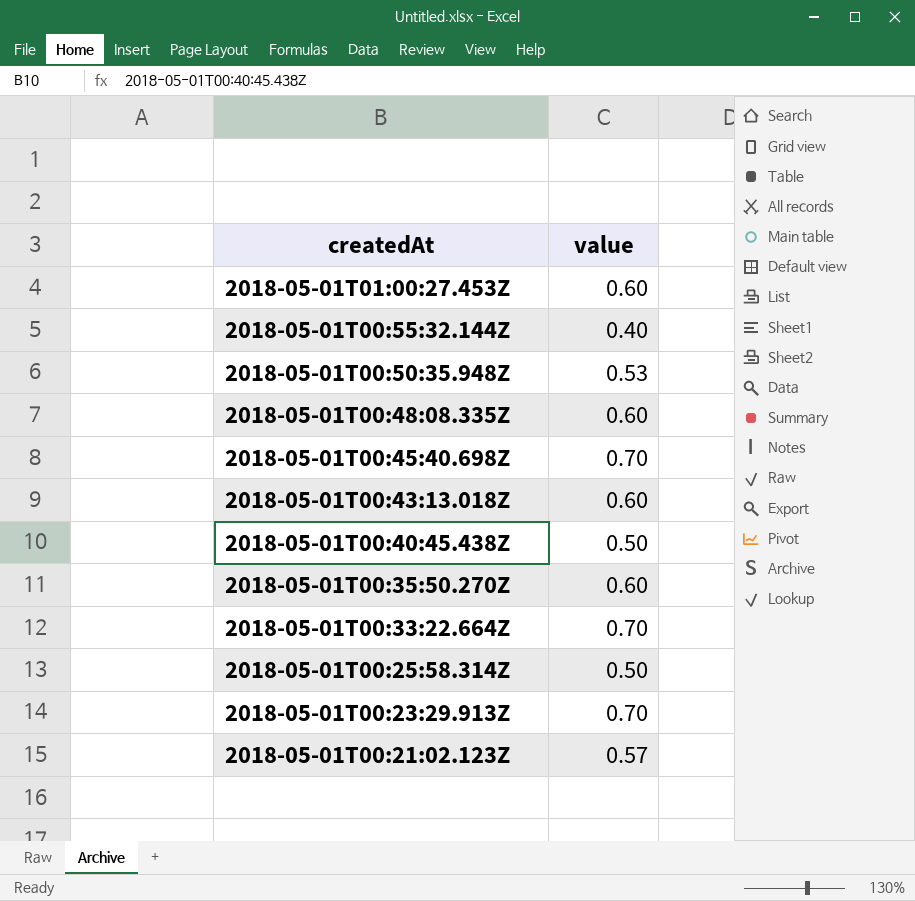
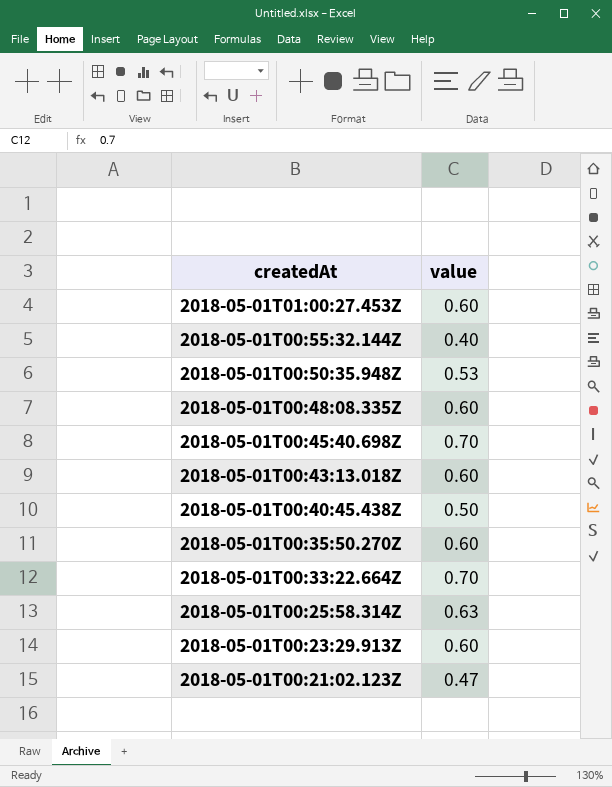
2018-05-01T00:25:58.314Z | value: 0.50 -> 0.63
2018-05-01T00:23:29.913Z | value: 0.70 -> 0.60
2018-05-01T00:21:02.123Z | value: 0.57 -> 0.47

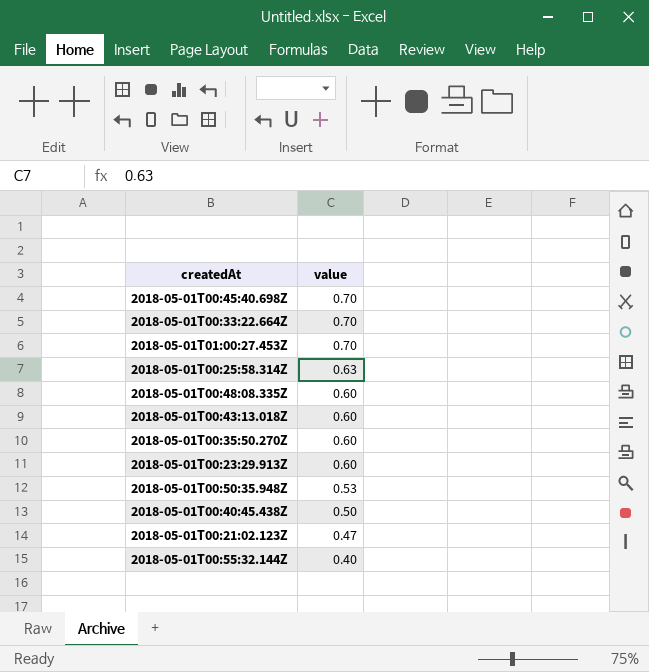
row order: createdAt descending -> value descending
2018-05-01T01:00:27.453Z | value: 0.60 -> 0.70

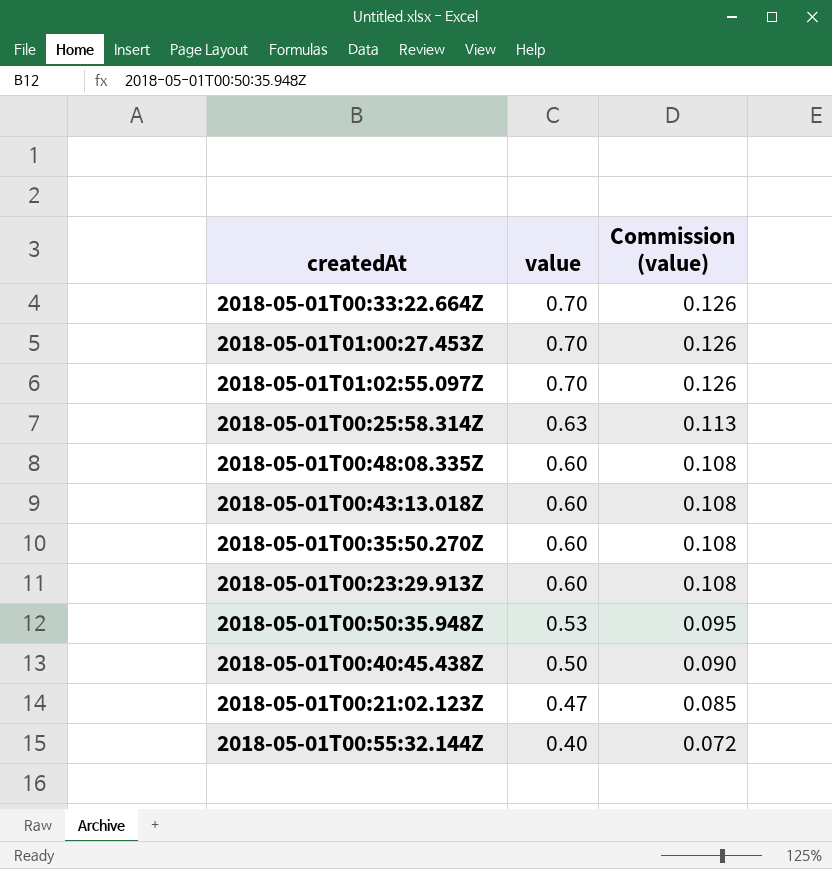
column Commission (value) | formula: none -> [value] * 0.18
row 2018-05-01T00:45:40.698Z: 0.70 -> none
row 2018-05-01T01:02:55.097Z: none -> 0.70 | 0.126

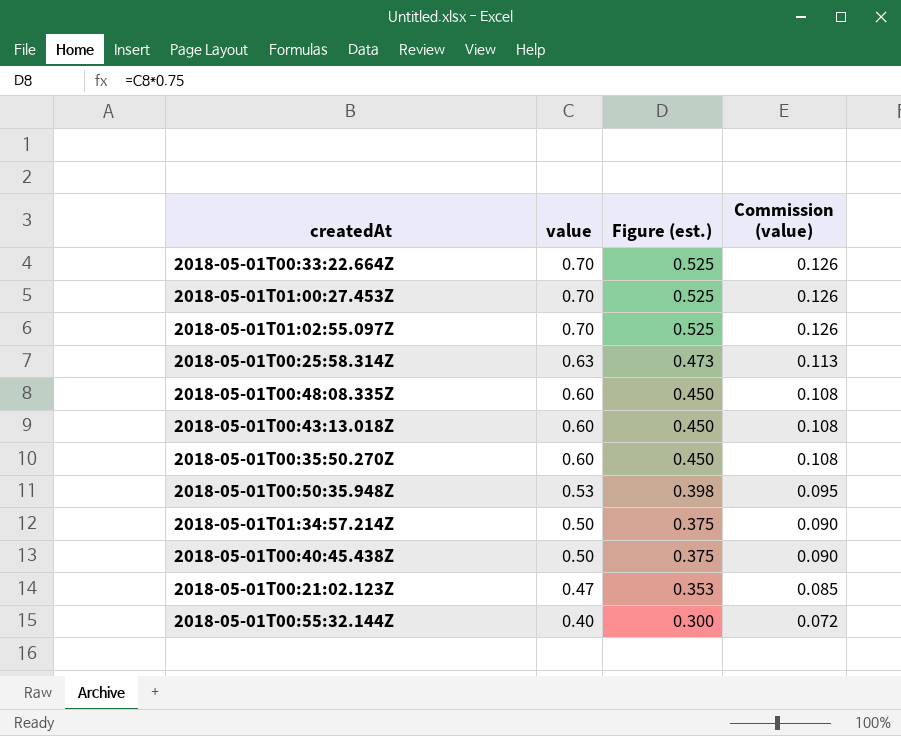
column Figure (est.) | formula: none -> [value] * 0.75
row 2018-05-01T00:23:29.913Z: 0.60 | 0.108 -> none
row 2018-05-01T01:34:57.214Z: none -> 0.50 | 0.375 | 0.090

